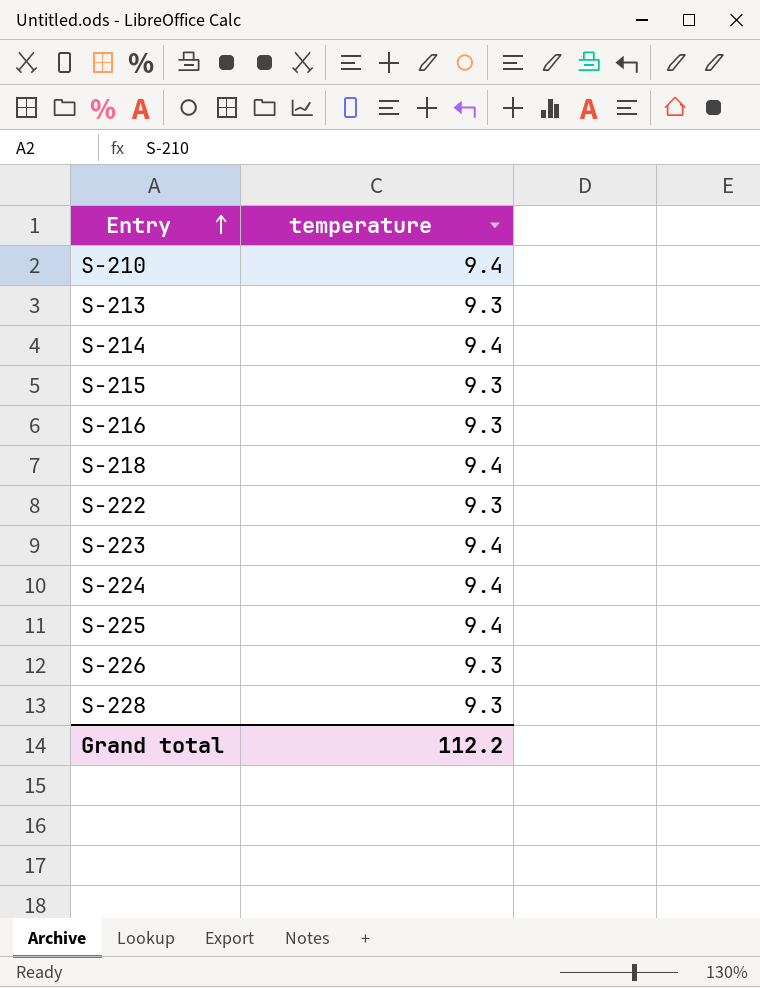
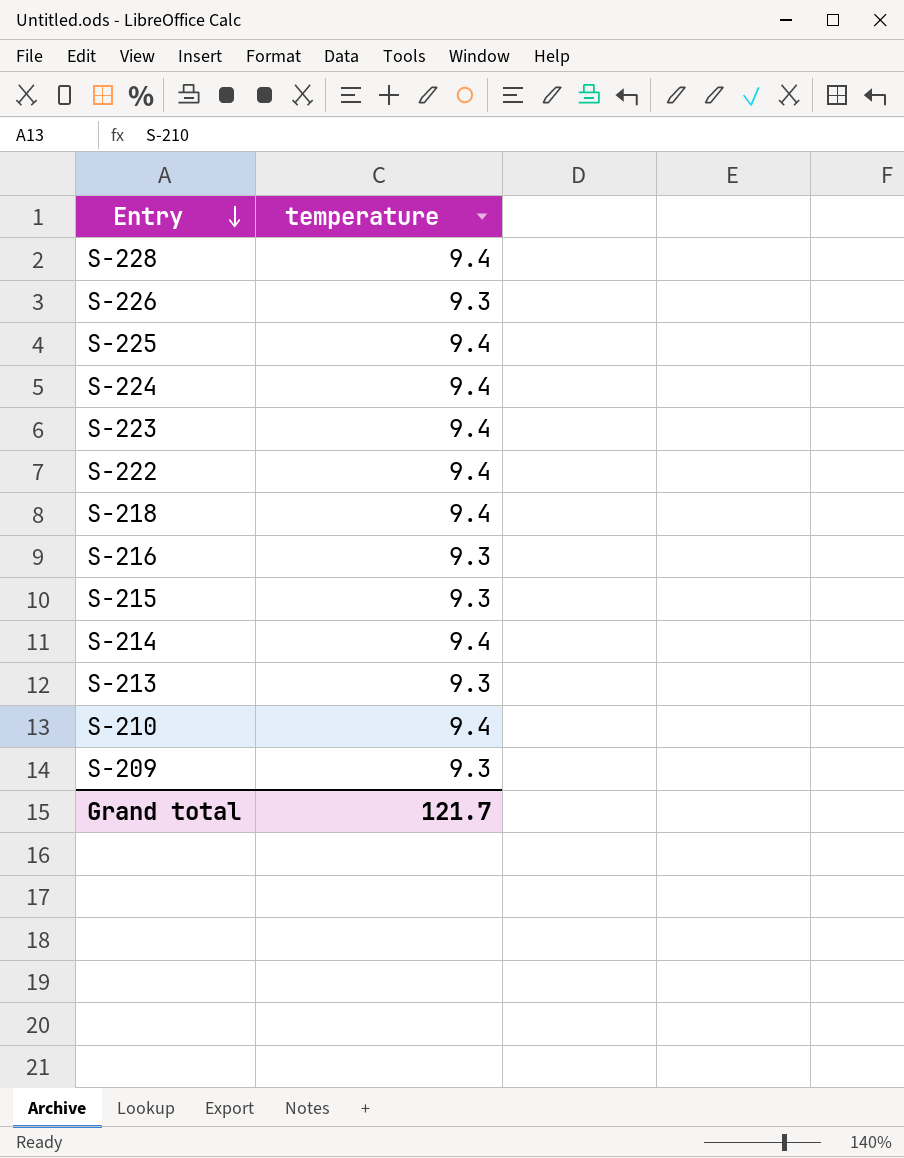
row order: Entry ascending -> Entry descending
S-228 | temperature: 9.3 -> 9.4
S-222 | temperature: 9.3 -> 9.4
row S-209: none -> 9.3
Grand total | temperature: 112.2 -> 121.7

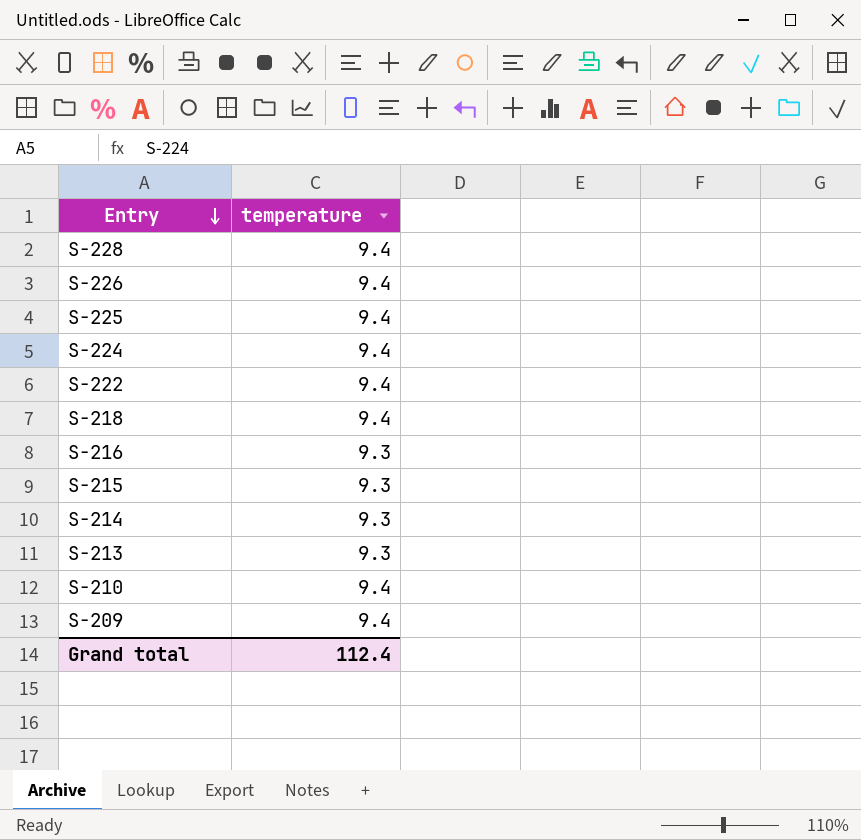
row S-223: 9.4 -> none
S-226 | temperature: 9.3 -> 9.4
S-214 | temperature: 9.4 -> 9.3
S-209 | temperature: 9.3 -> 9.4
Grand total | temperature: 121.7 -> 112.4

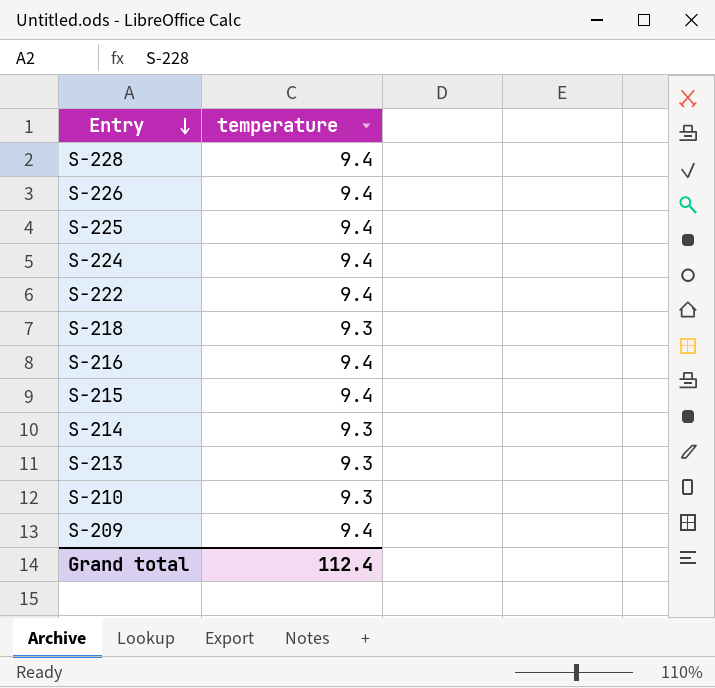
S-218 | temperature: 9.4 -> 9.3
S-216 | temperature: 9.3 -> 9.4
S-215 | temperature: 9.3 -> 9.4
S-210 | temperature: 9.4 -> 9.3

